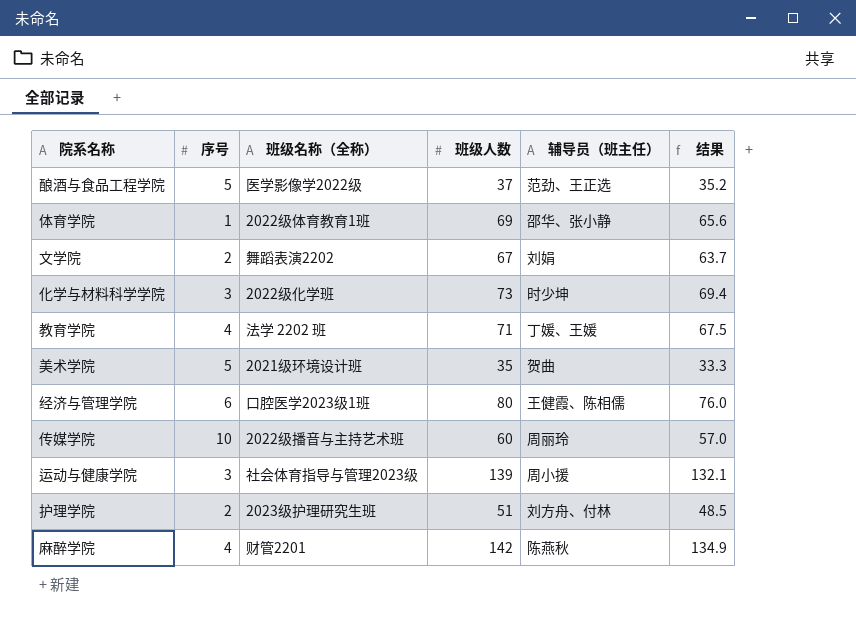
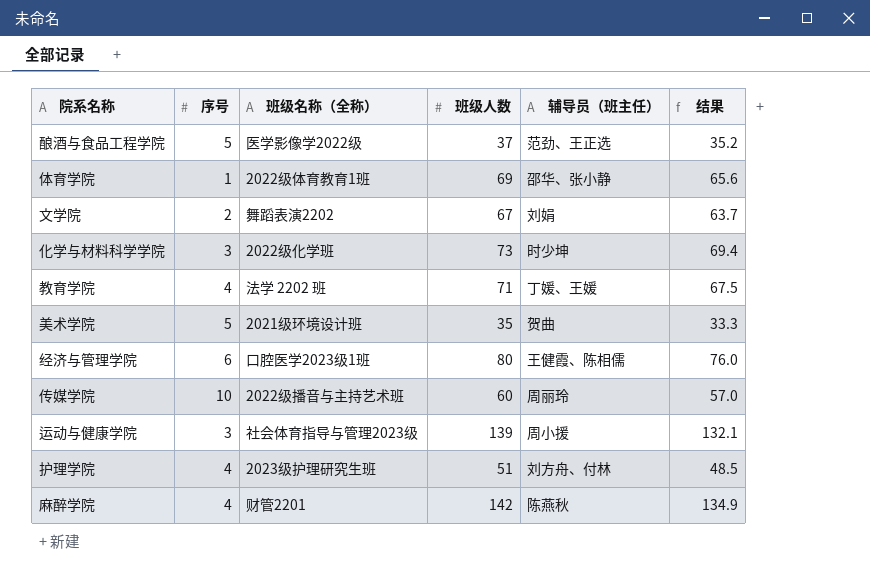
护理学院 | 序号: 2 -> 4

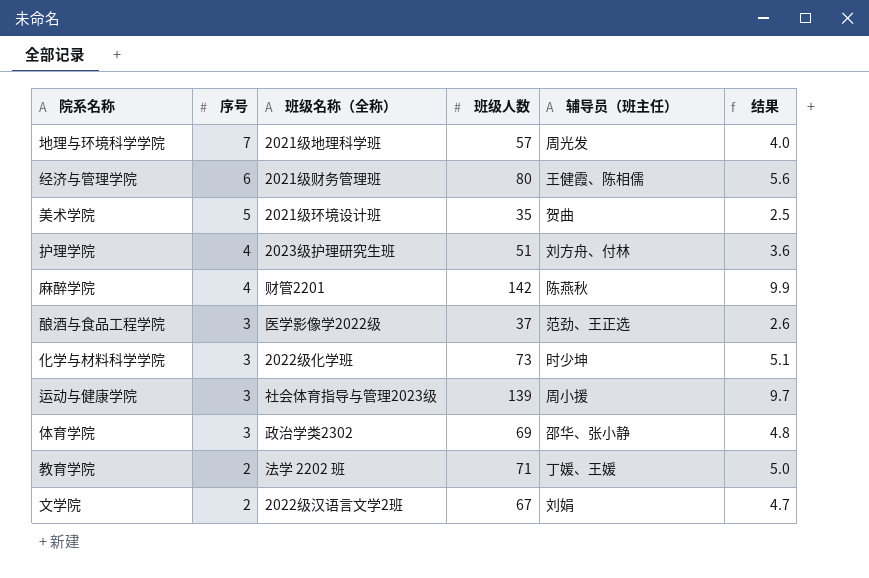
row order: none -> 序号 descending
column 结果 | formula: [班级人数] * 0.95 -> [班级人数] * 0.07
row 传媒学院: 10 | 2022级播音与主持艺术班 | 60 | 周丽玲 | 57.0 -> none
row 地理与环境科学学院: none -> 7 | 2021级地理科学班 | 57 | 周光发 | 4.0
经济与管理学院 | 班级名称（全称）: 口腔医学2023级1班 -> 2021级财务管理班
酿酒与食品工程学院 | 序号: 5 -> 3
体育学院 | 序号: 1 -> 3
体育学院 | 班级名称（全称）: 2022级体育教育1班 -> 政治学类2302
教育学院 | 序号: 4 -> 2
文学院 | 班级名称（全称）: 舞蹈表演2202 -> 2022级汉语言文学2班

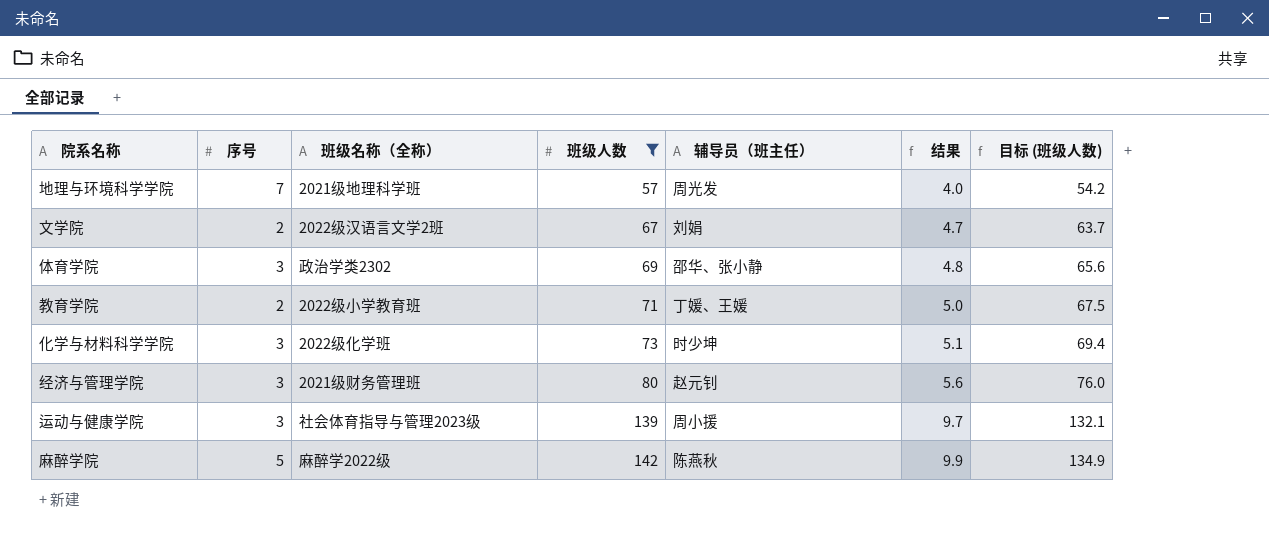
filter: none -> 班级人数 >= 57
row order: 序号 descending -> 班级人数 ascending
column 目标 (班级人数) | formula: none -> [班级人数] * 0.95
教育学院 | 班级名称（全称）: 法学 2202 班 -> 2022级小学教育班
经济与管理学院 | 序号: 6 -> 3
经济与管理学院 | 辅导员（班主任）: 王健霞、陈相儒 -> 赵元钊
麻醉学院 | 序号: 4 -> 5
麻醉学院 | 班级名称（全称）: 财管2201 -> 麻醉学2022级

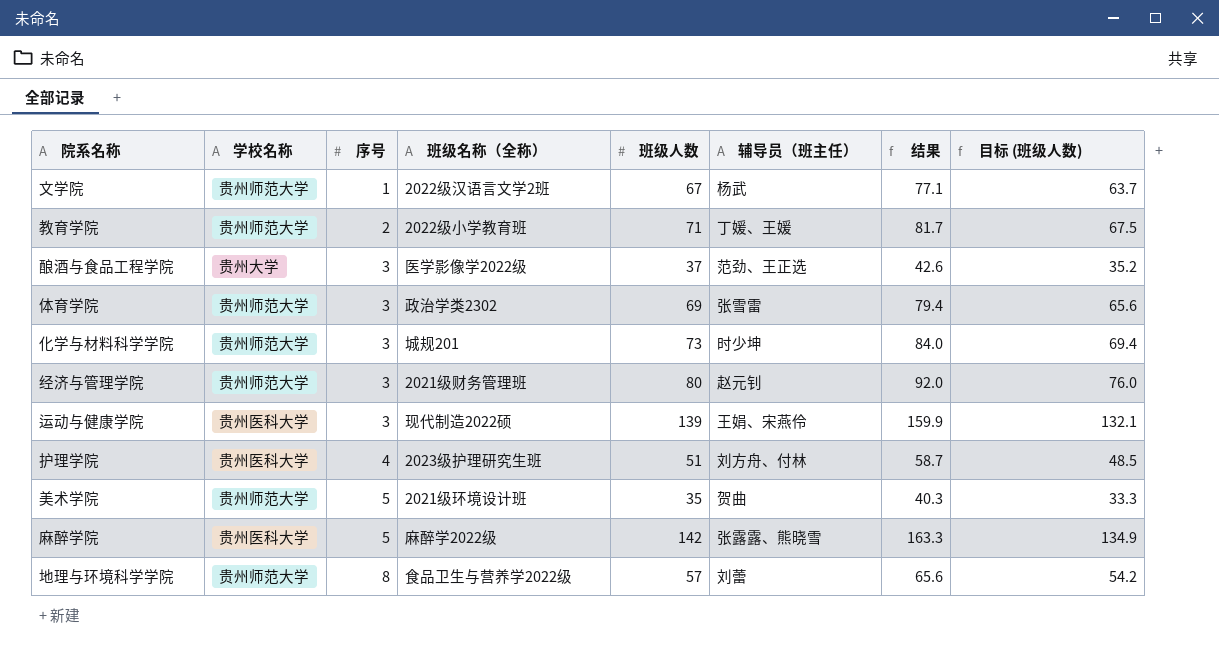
filter: 班级人数 >= 57 -> none
row order: 班级人数 ascending -> 序号 ascending
column 学校名称 | position: none -> 2
column 结果 | formula: [班级人数] * 0.07 -> [班级人数] * 1.15
文学院 | 序号: 2 -> 1
文学院 | 辅导员（班主任）: 刘娟 -> 杨武
体育学院 | 辅导员（班主任）: 邵华、张小静 -> 张雪雷
化学与材料科学学院 | 班级名称（全称）: 2022级化学班 -> 城规201
运动与健康学院 | 班级名称（全称）: 社会体育指导与管理2023级 -> 现代制造2022硕
运动与健康学院 | 辅导员（班主任）: 周小援 -> 王娟、宋燕伶
麻醉学院 | 辅导员（班主任）: 陈燕秋 -> 张露露、熊晓雪
地理与环境科学学院 | 序号: 7 -> 8
地理与环境科学学院 | 班级名称（全称）: 2021级地理科学班 -> 食品卫生与营养学2022级
地理与环境科学学院 | 辅导员（班主任）: 周光发 -> 刘蕾

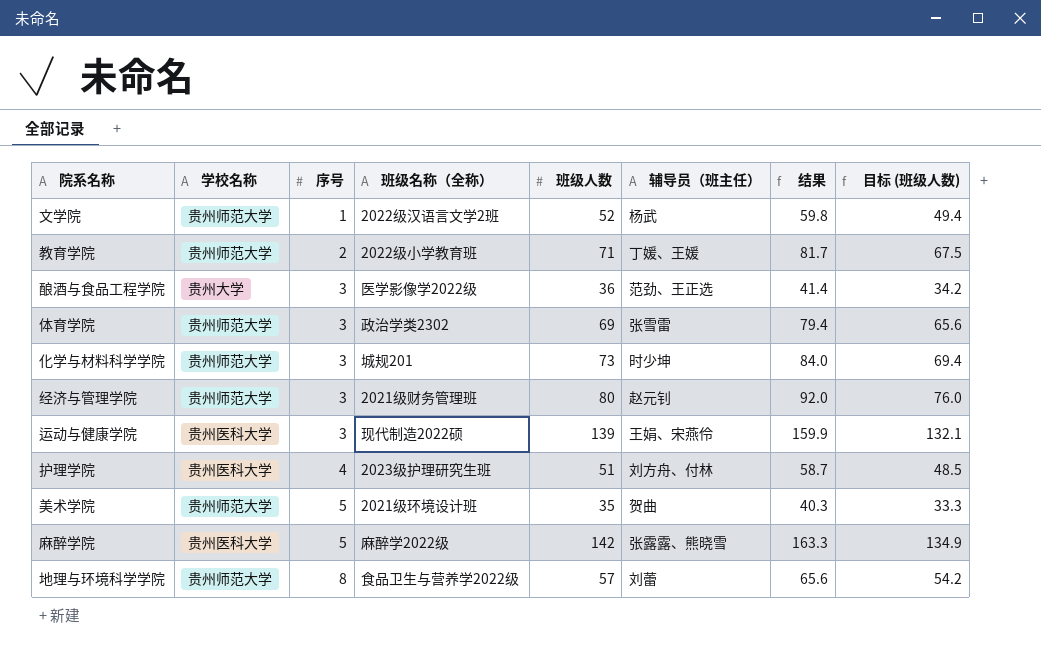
文学院 | 班级人数: 67 -> 52
文学院 | 结果: 77.1 -> 59.8
文学院 | 目标 (班级人数): 63.7 -> 49.4
酿酒与食品工程学院 | 班级人数: 37 -> 36
酿酒与食品工程学院 | 结果: 42.6 -> 41.4
酿酒与食品工程学院 | 目标 (班级人数): 35.2 -> 34.2

